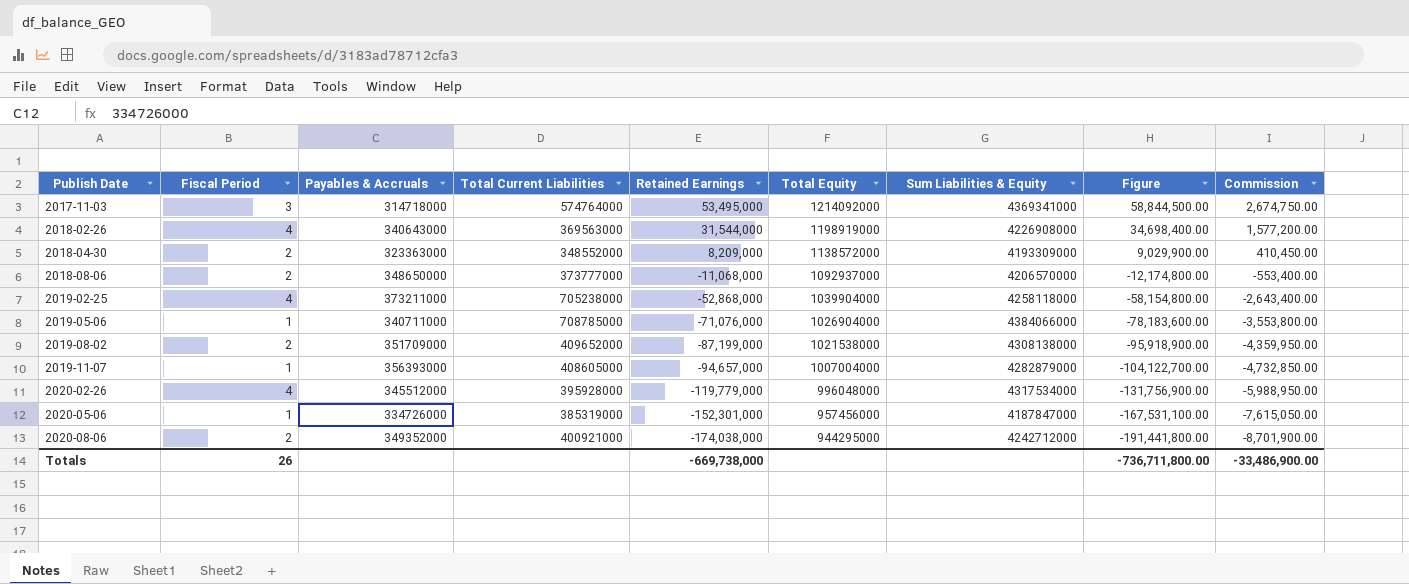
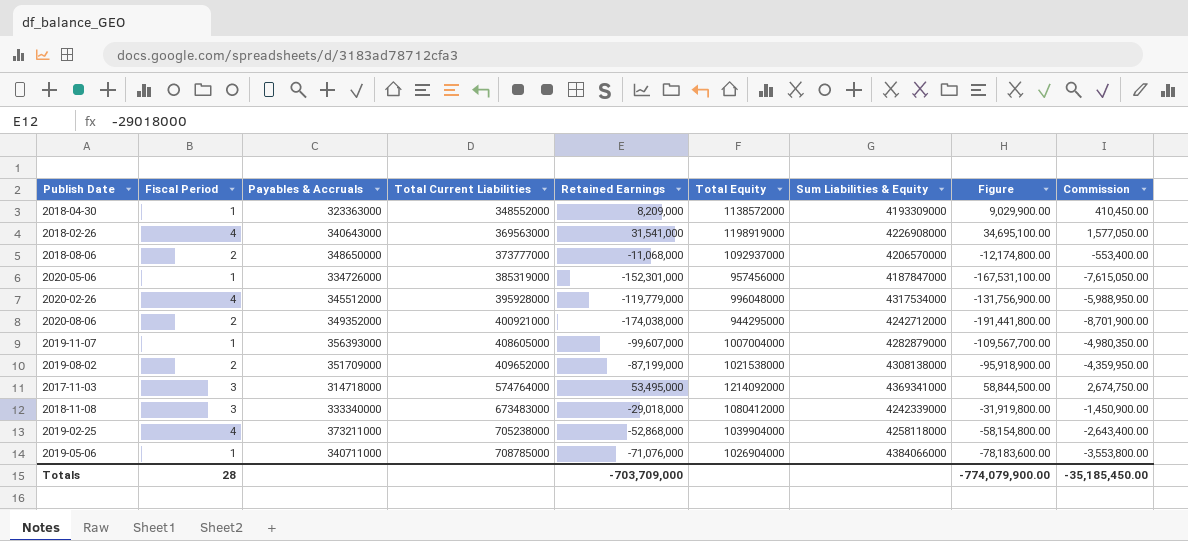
row order: Publish Date ascending -> Total Current Liabilities ascending
2018-04-30 | Fiscal Period: 2 -> 1
2018-02-26 | Retained Earnings: 31,544,000 -> 31,541,000
2018-02-26 | Figure: 34,698,400.00 -> 34,695,100.00
2018-02-26 | Commission: 1,577,200.00 -> 1,577,050.00
2019-11-07 | Retained Earnings: -94,657,000 -> -99,607,000
2019-11-07 | Figure: -104,122,700.00 -> -109,567,700.00
2019-11-07 | Commission: -4,732,850.00 -> -4,980,350.00
row 2018-11-08: none -> 3 | 333340000 | 673483000 | -29,018,000 | 1080412000 | 4242339000 | -31,919,800.00 | -1,450,900.00
Totals | Fiscal Period: 26 -> 28
Totals | Retained Earnings: -669,738,000 -> -703,709,000
Totals | Figure: -736,711,800.00 -> -774,079,900.00
Totals | Commission: -33,486,900.00 -> -35,185,450.00

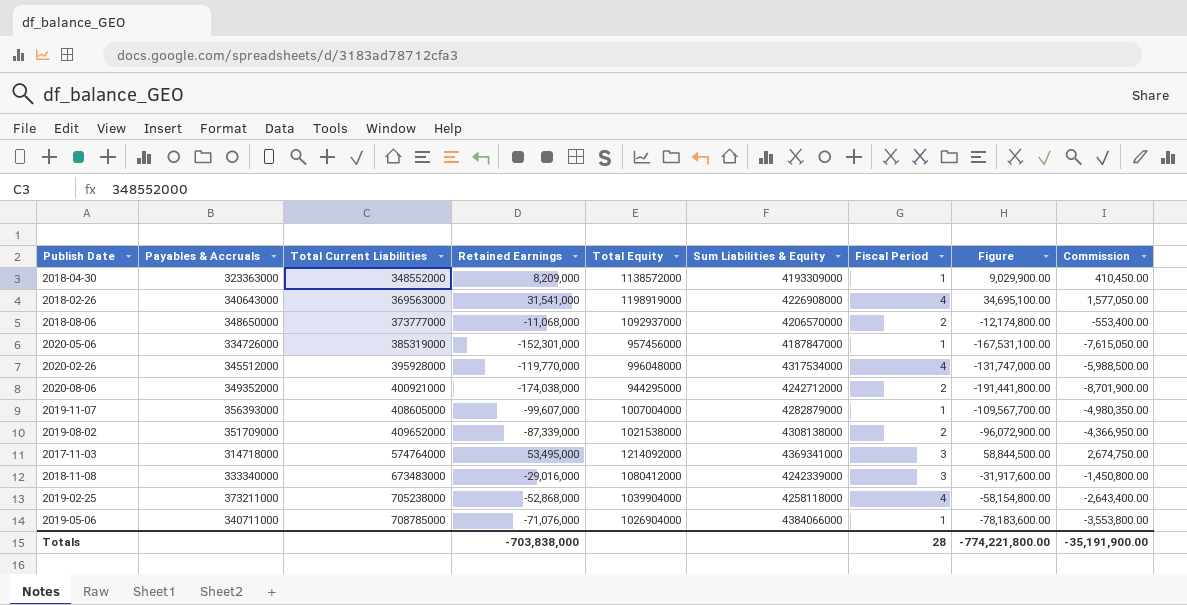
column Fiscal Period | position: 2 -> 7
2020-02-26 | Retained Earnings: -119,779,000 -> -119,770,000
2020-02-26 | Figure: -131,756,900.00 -> -131,747,000.00
2020-02-26 | Commission: -5,988,950.00 -> -5,988,500.00
2019-08-02 | Retained Earnings: -87,199,000 -> -87,339,000
2019-08-02 | Figure: -95,918,900.00 -> -96,072,900.00
2019-08-02 | Commission: -4,359,950.00 -> -4,366,950.00
2018-11-08 | Retained Earnings: -29,018,000 -> -29,016,000
2018-11-08 | Figure: -31,919,800.00 -> -31,917,600.00
2018-11-08 | Commission: -1,450,900.00 -> -1,450,800.00
Totals | Retained Earnings: -703,709,000 -> -703,838,000
Totals | Figure: -774,079,900.00 -> -774,221,800.00
Totals | Commission: -35,185,450.00 -> -35,191,900.00

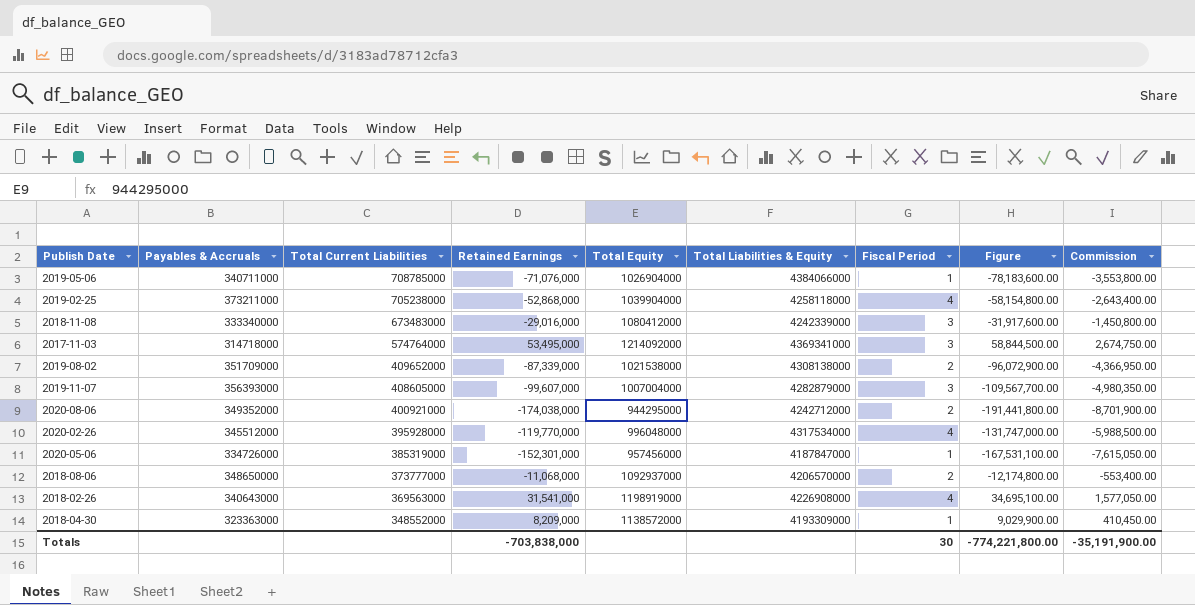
row order: Total Current Liabilities ascending -> Total Current Liabilities descending
column name: Sum Liabilities & Equity -> Total Liabilities & Equity
2019-11-07 | Fiscal Period: 1 -> 3
Totals | Fiscal Period: 28 -> 30

